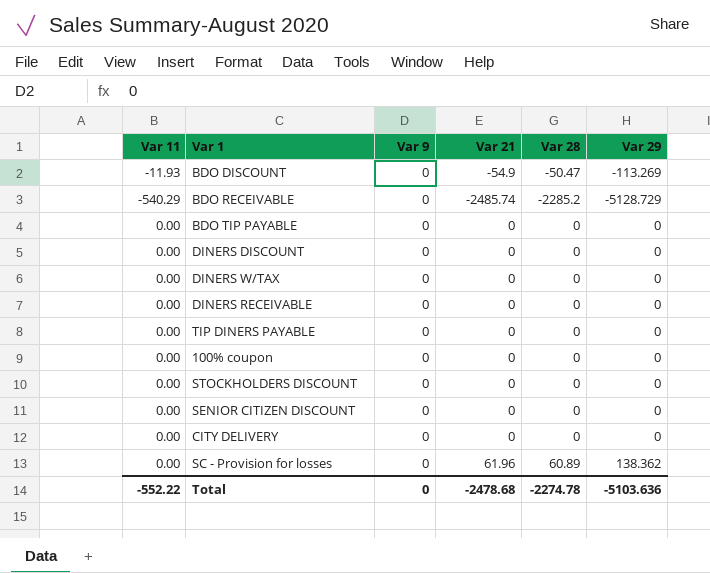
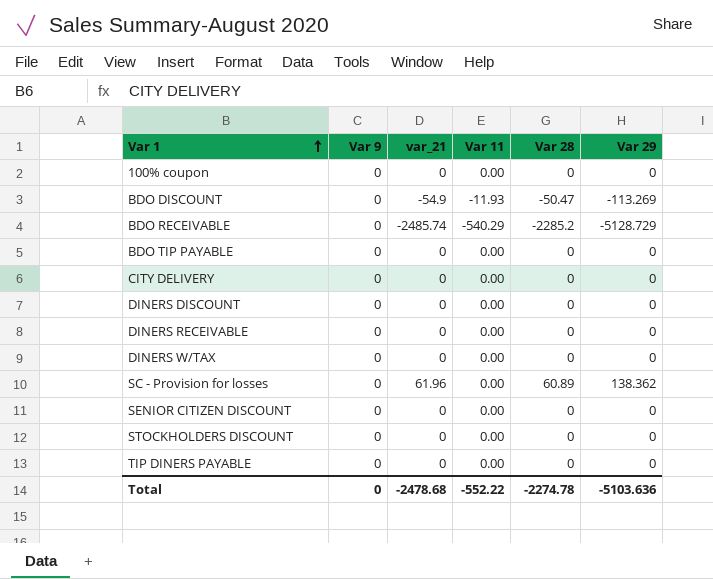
row order: none -> Var 1 ascending
column name: Var 21 -> var_21
column Var 11 | position: 1 -> 4

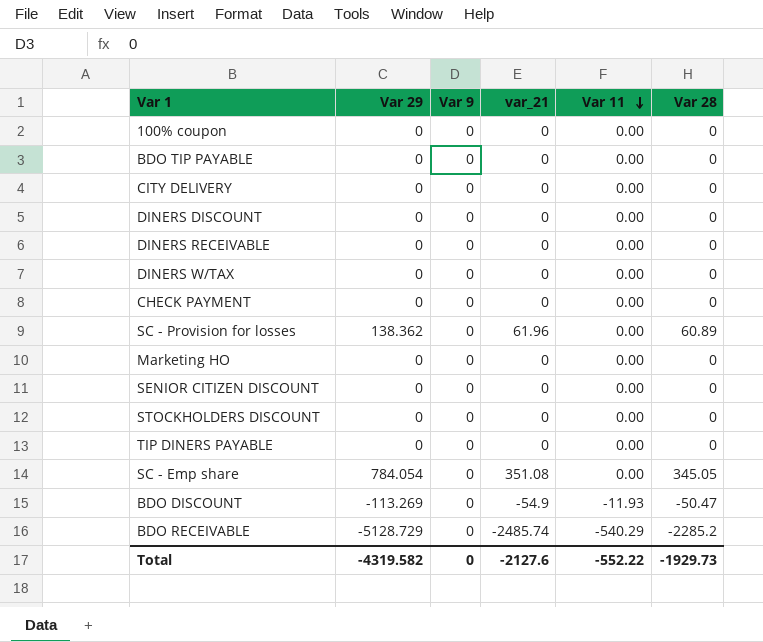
row order: Var 1 ascending -> Var 11 descending
column Var 29 | position: 6 -> 2
row CHECK PAYMENT: none -> 0 | 0 | 0 | 0.00 | 0
row Marketing HO: none -> 0 | 0 | 0 | 0.00 | 0
row SC - Emp share: none -> 784.054 | 0 | 351.08 | 0.00 | 345.05
Total | Var 29: -5103.636 -> -4319.582
Total | var_21: -2478.68 -> -2127.6
Total | Var 28: -2274.78 -> -1929.73

